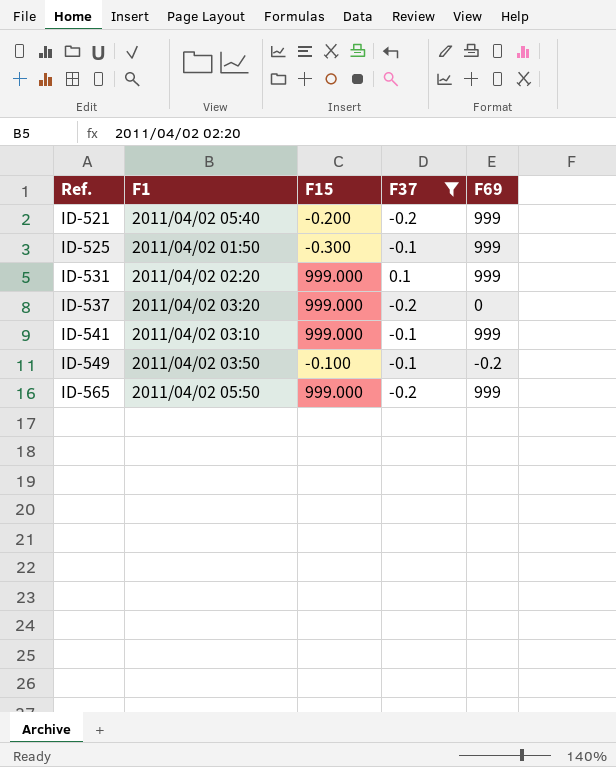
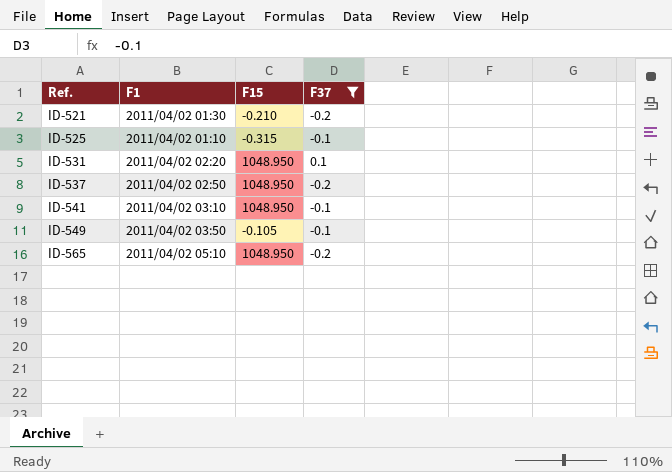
column F69 | position: 5 -> none
ID-521 | F1: 2011/04/02 05:40 -> 2011/04/02 01:30
ID-521 | F15: -0.200 -> -0.210
ID-525 | F1: 2011/04/02 01:50 -> 2011/04/02 01:10
ID-525 | F15: -0.300 -> -0.315
ID-531 | F15: 999.000 -> 1048.950
ID-537 | F1: 2011/04/02 03:20 -> 2011/04/02 02:50
ID-537 | F15: 999.000 -> 1048.950
ID-541 | F15: 999.000 -> 1048.950
ID-549 | F15: -0.100 -> -0.105
ID-565 | F1: 2011/04/02 05:50 -> 2011/04/02 05:10
ID-565 | F15: 999.000 -> 1048.950

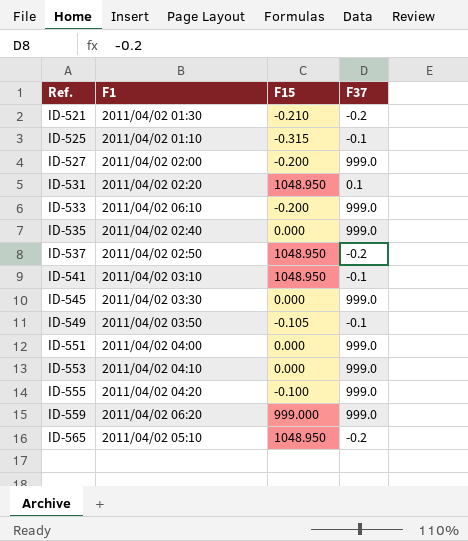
filter: F37 != 999.0 -> none

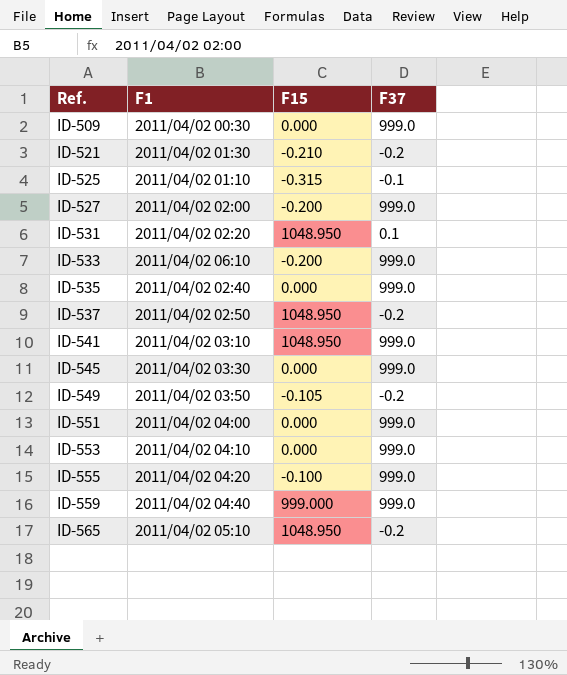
row ID-509: none -> 2011/04/02 00:30 | 0.000 | 999.0
ID-541 | F37: -0.1 -> 999.0
ID-549 | F37: -0.1 -> -0.2
ID-559 | F1: 2011/04/02 06:20 -> 2011/04/02 04:40

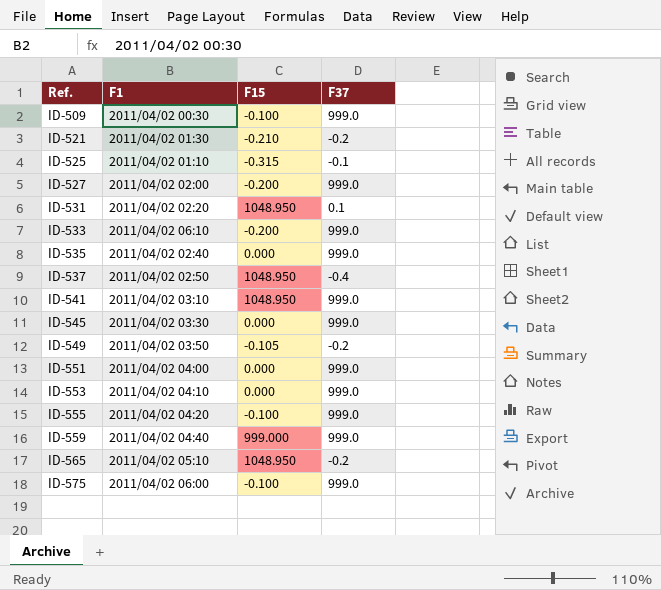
ID-509 | F15: 0.000 -> -0.100
ID-537 | F37: -0.2 -> -0.4
row ID-575: none -> 2011/04/02 06:00 | -0.100 | 999.0

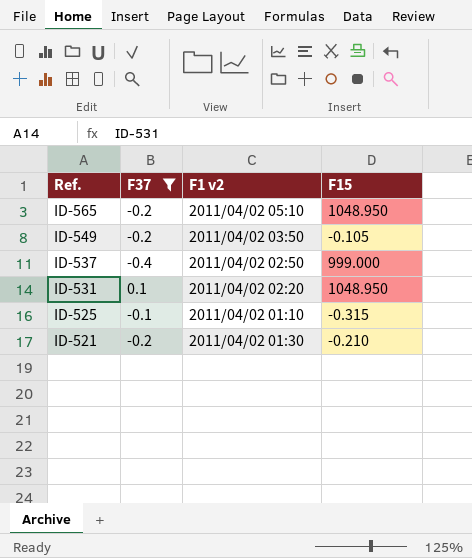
filter: none -> F37 != 999.0
row order: Ref. ascending -> Ref. descending
column F37 | position: 4 -> 2
column name: F1 -> F1 v2
ID-537 | F15: 1048.950 -> 999.000

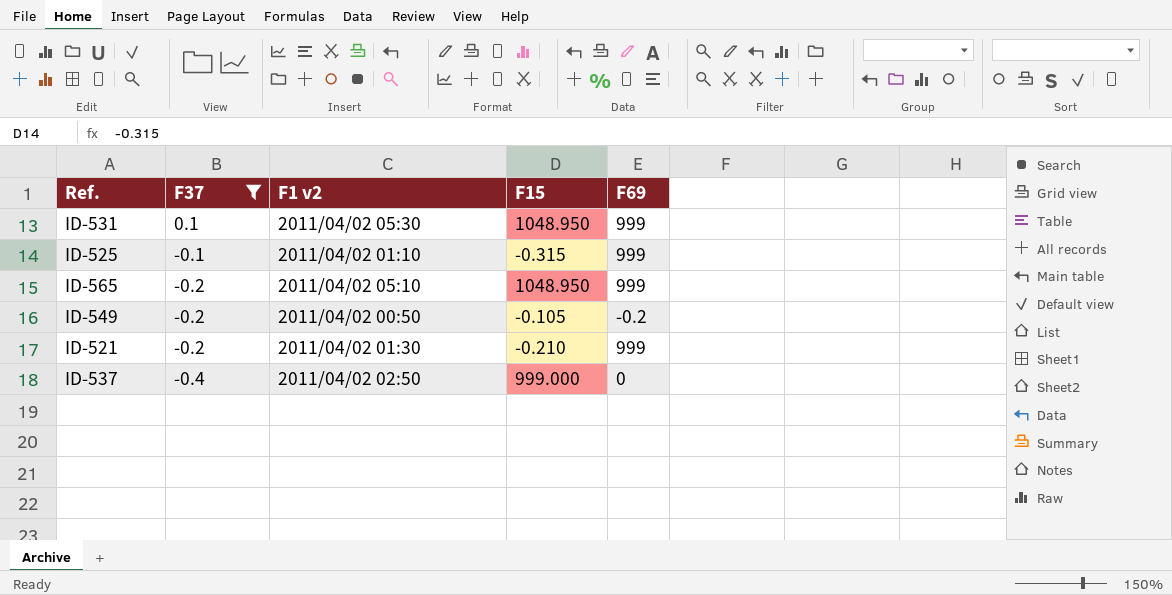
row order: Ref. descending -> F37 descending
column F69 | position: none -> 5
ID-531 | F1 v2: 2011/04/02 02:20 -> 2011/04/02 05:30
ID-549 | F1 v2: 2011/04/02 03:50 -> 2011/04/02 00:50

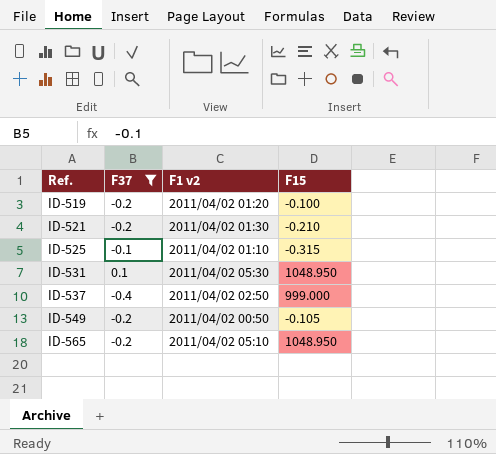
row order: F37 descending -> Ref. ascending
column F69 | position: 5 -> none
row ID-519: none -> -0.2 | 2011/04/02 01:20 | -0.100

